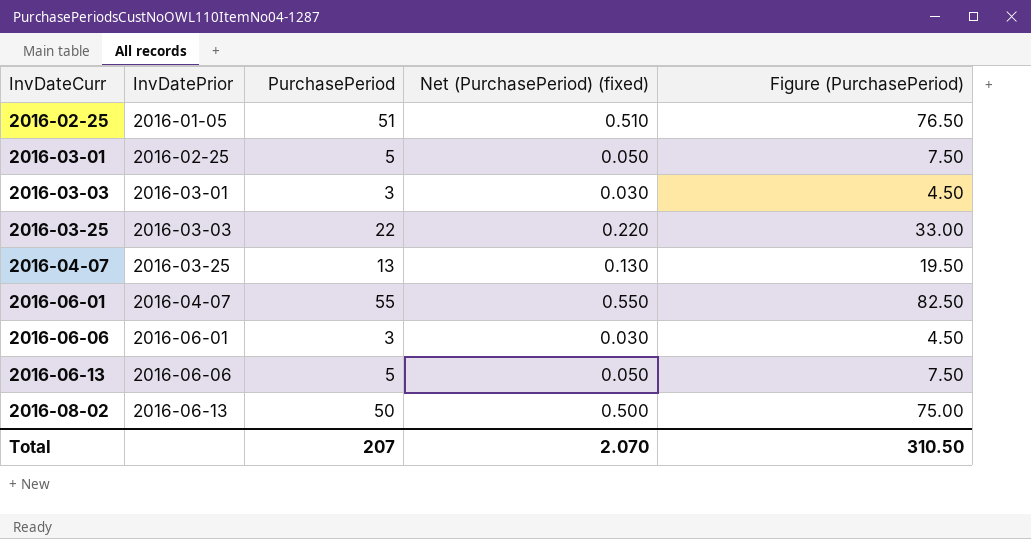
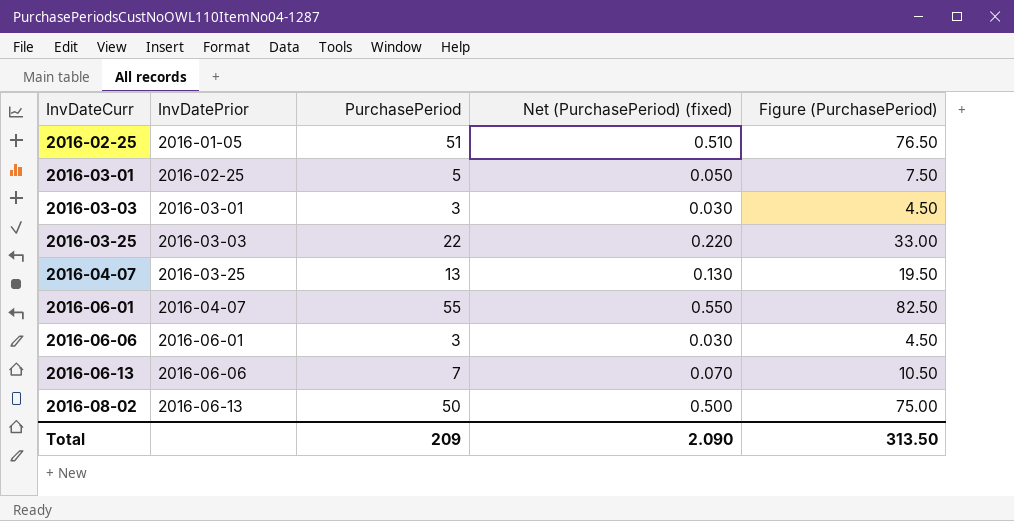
2016-06-13 | PurchasePeriod: 5 -> 7
2016-06-13 | Net (PurchasePeriod) (fixed): 0.050 -> 0.070
2016-06-13 | Figure (PurchasePeriod): 7.50 -> 10.50
Total | PurchasePeriod: 207 -> 209
Total | Net (PurchasePeriod) (fixed): 2.070 -> 2.090
Total | Figure (PurchasePeriod): 310.50 -> 313.50

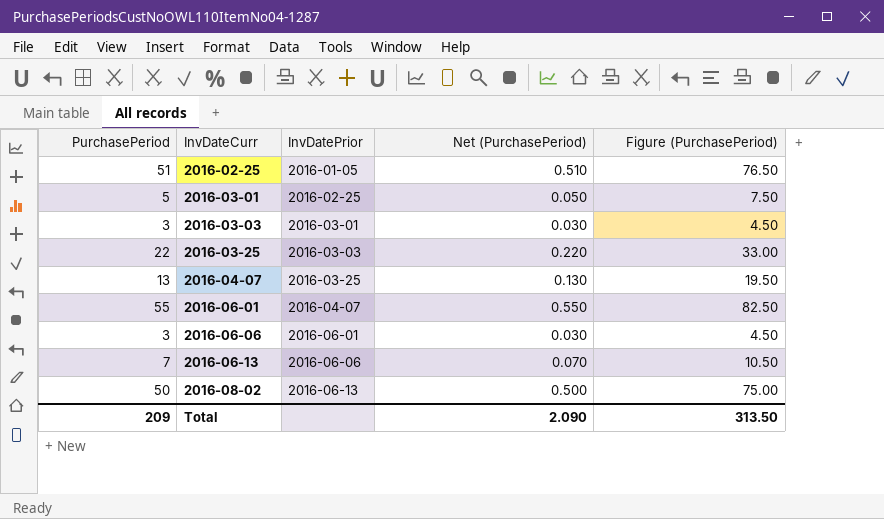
column PurchasePeriod | position: 3 -> 1
column name: Net (PurchasePeriod) (fixed) -> Net (PurchasePeriod)

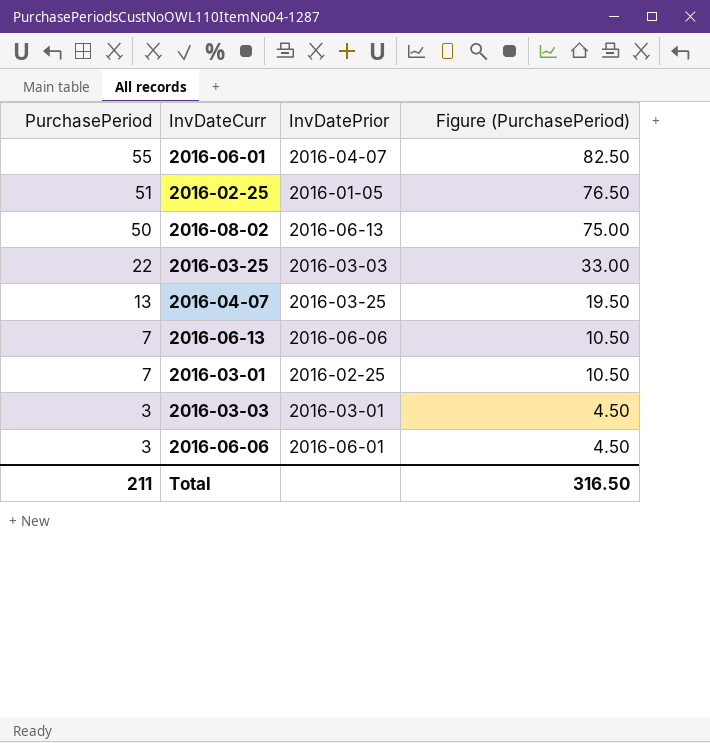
row order: InvDateCurr ascending -> PurchasePeriod descending
column Net (PurchasePeriod) | formula: [PurchasePeriod] * 0.01 -> none
2016-03-01 | PurchasePeriod: 5 -> 7
2016-03-01 | Figure (PurchasePeriod): 7.50 -> 10.50
Total | PurchasePeriod: 209 -> 211
Total | Figure (PurchasePeriod): 313.50 -> 316.50

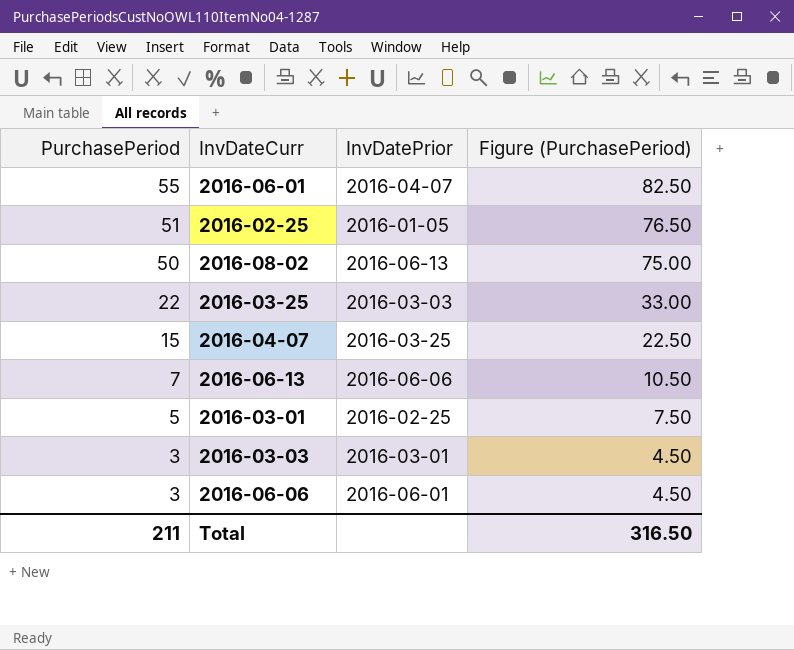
2016-04-07 | PurchasePeriod: 13 -> 15
2016-04-07 | Figure (PurchasePeriod): 19.50 -> 22.50
2016-03-01 | PurchasePeriod: 7 -> 5
2016-03-01 | Figure (PurchasePeriod): 10.50 -> 7.50

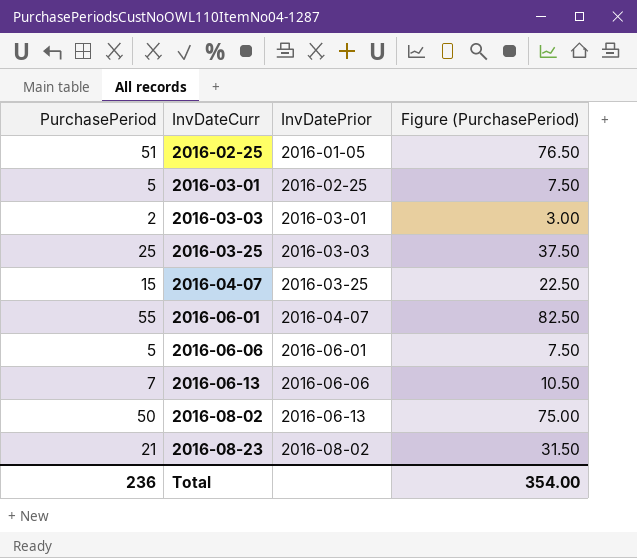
row order: PurchasePeriod descending -> InvDateCurr ascending
2016-03-03 | PurchasePeriod: 3 -> 2
2016-03-03 | Figure (PurchasePeriod): 4.50 -> 3.00
2016-03-25 | PurchasePeriod: 22 -> 25
2016-03-25 | Figure (PurchasePeriod): 33.00 -> 37.50
2016-06-06 | PurchasePeriod: 3 -> 5
2016-06-06 | Figure (PurchasePeriod): 4.50 -> 7.50
row 2016-08-23: none -> 21 | 2016-08-02 | 31.50
Total | PurchasePeriod: 211 -> 236
Total | Figure (PurchasePeriod): 316.50 -> 354.00

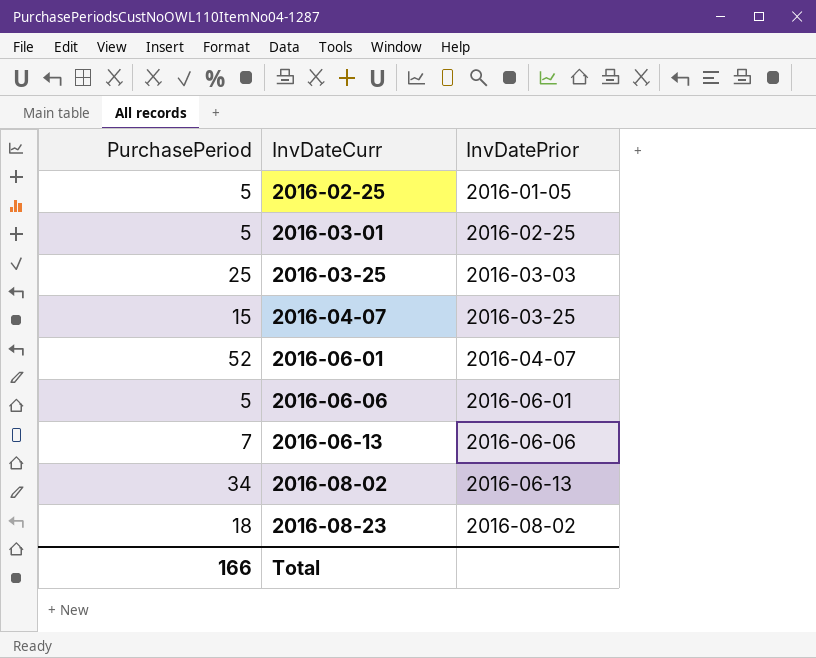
column Figure (PurchasePeriod) | formula: [PurchasePeriod] * 1.5 -> none
row 2016-03-03: 2 | 2016-03-01 | 3.00 -> none
2016-02-25 | PurchasePeriod: 51 -> 5
2016-06-01 | PurchasePeriod: 55 -> 52
2016-08-02 | PurchasePeriod: 50 -> 34
2016-08-23 | PurchasePeriod: 21 -> 18
Total | PurchasePeriod: 236 -> 166

